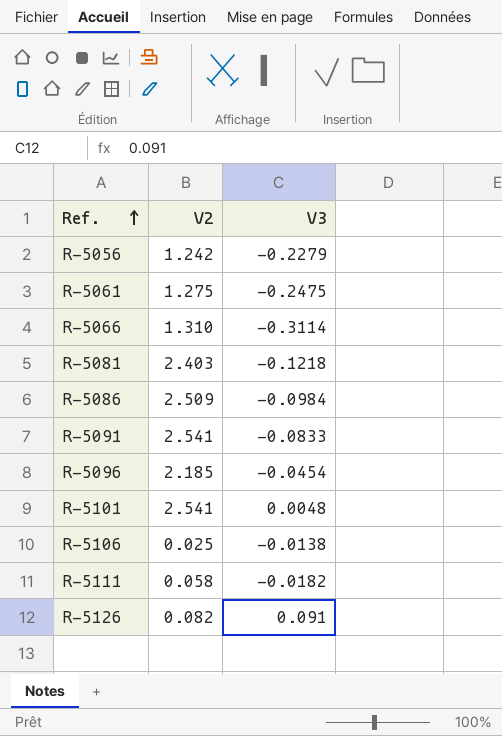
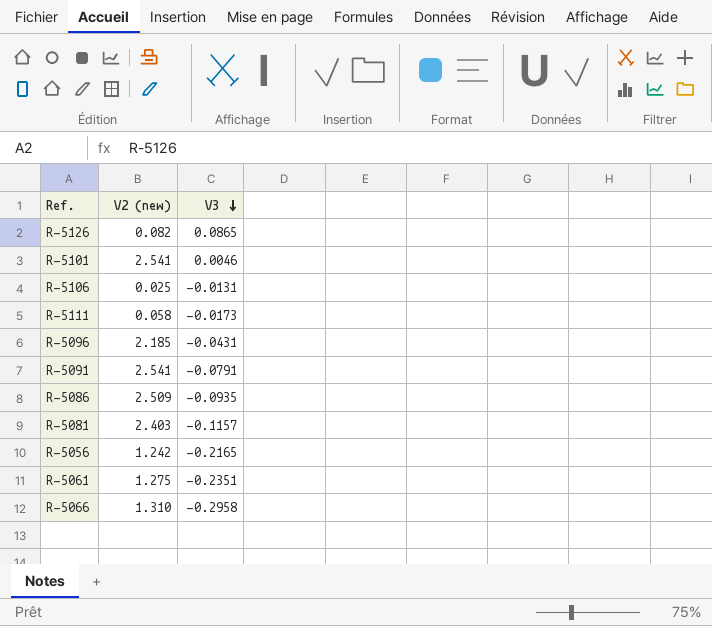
row order: Ref. ascending -> V3 descending
column name: V2 -> V2 (new)
R-5126 | V3: 0.091 -> 0.0865
R-5101 | V3: 0.0048 -> 0.0046
R-5106 | V3: -0.0138 -> -0.0131
R-5111 | V3: -0.0182 -> -0.0173
R-5096 | V3: -0.0454 -> -0.0431
R-5091 | V3: -0.0833 -> -0.0791
R-5086 | V3: -0.0984 -> -0.0935
R-5081 | V3: -0.1218 -> -0.1157
R-5056 | V3: -0.2279 -> -0.2165
R-5061 | V3: -0.2475 -> -0.2351
R-5066 | V3: -0.3114 -> -0.2958

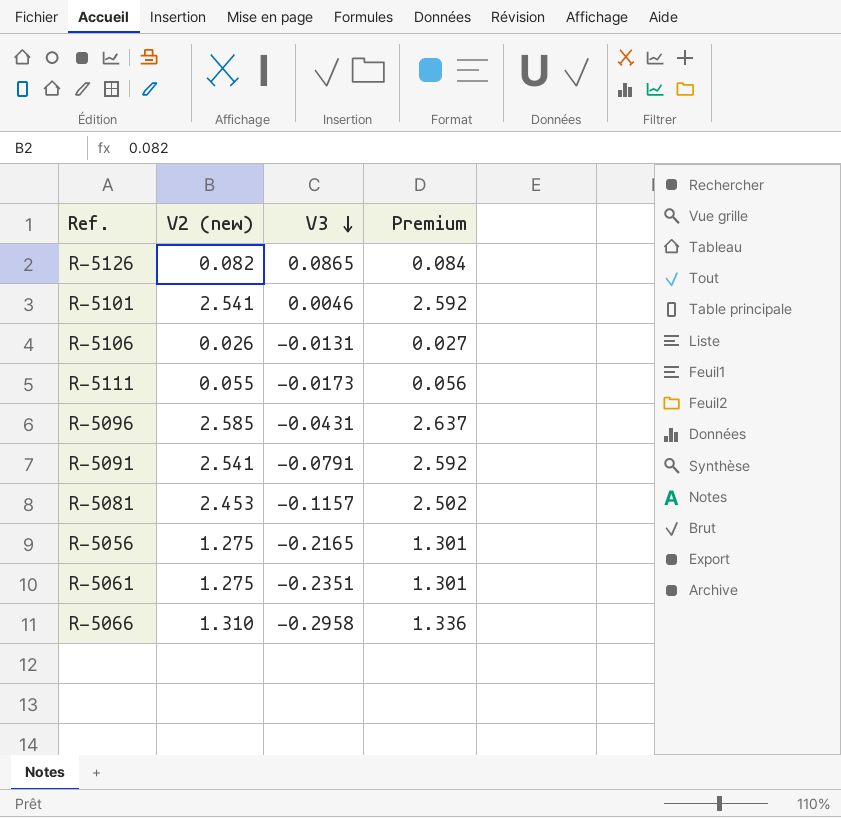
column Premium | formula: none -> [V2 (new)] * 1.02
row R-5086: 2.509 | -0.0935 -> none
R-5106 | V2 (new): 0.025 -> 0.026
R-5111 | V2 (new): 0.058 -> 0.055
R-5096 | V2 (new): 2.185 -> 2.585
R-5081 | V2 (new): 2.403 -> 2.453
R-5056 | V2 (new): 1.242 -> 1.275

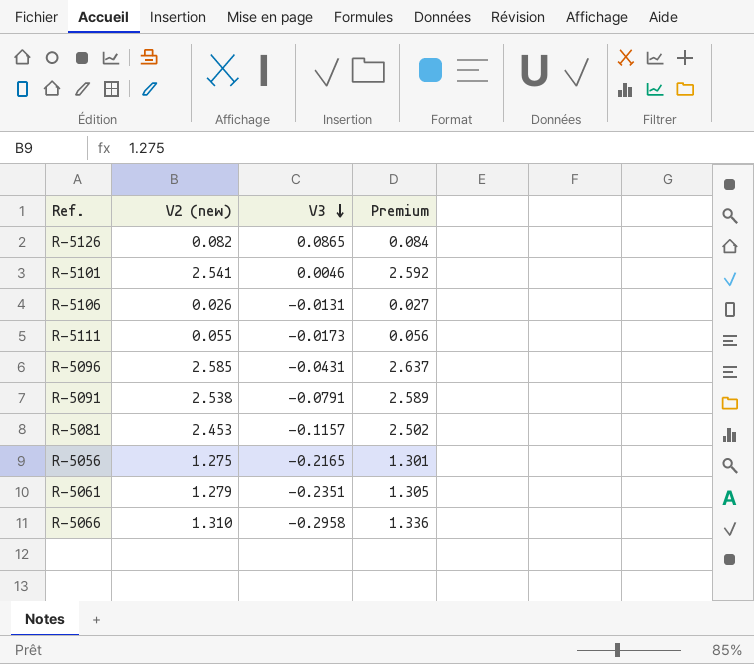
R-5091 | V2 (new): 2.541 -> 2.538
R-5091 | Premium: 2.592 -> 2.589
R-5061 | V2 (new): 1.275 -> 1.279
R-5061 | Premium: 1.301 -> 1.305

